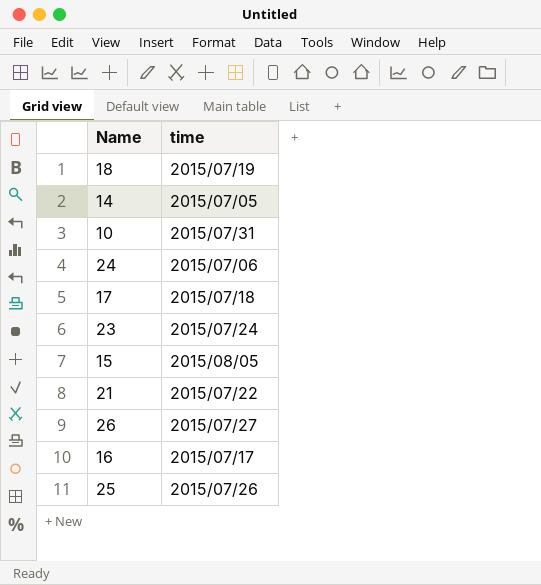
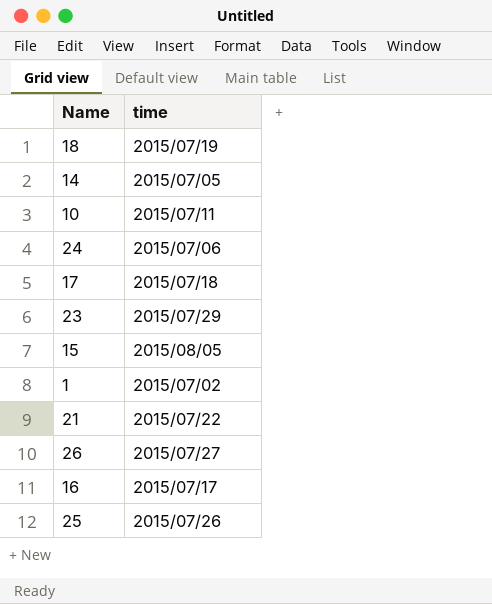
10 | time: 2015/07/31 -> 2015/07/11
23 | time: 2015/07/24 -> 2015/07/29
row 1: none -> 2015/07/02

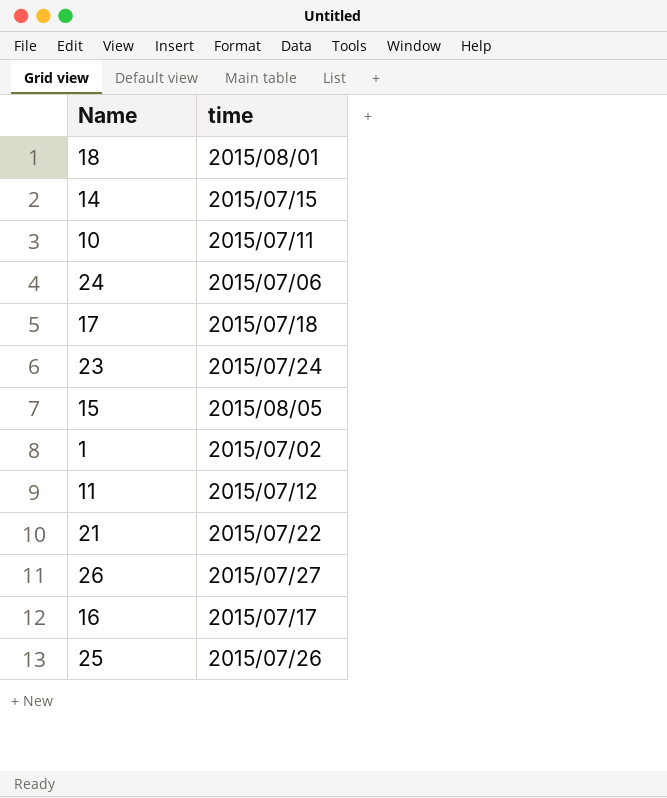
18 | time: 2015/07/19 -> 2015/08/01
14 | time: 2015/07/05 -> 2015/07/15
23 | time: 2015/07/29 -> 2015/07/24
row 11: none -> 2015/07/12

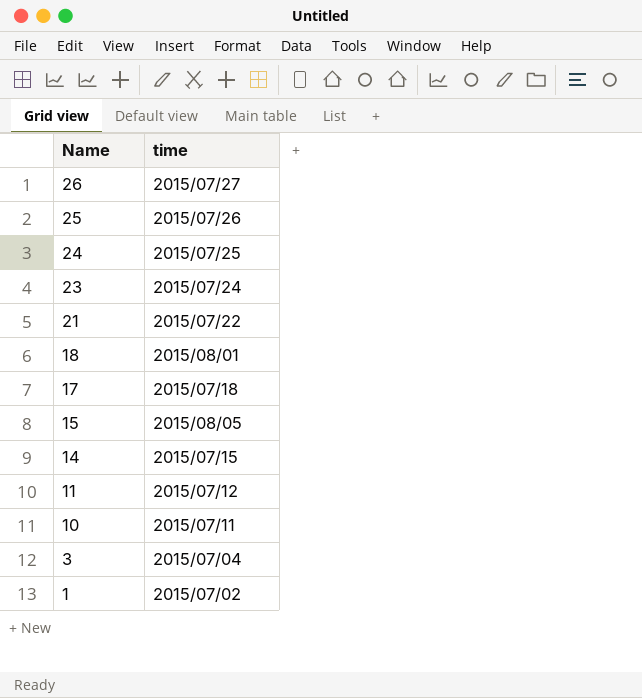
row order: none -> Name descending
row 16: 2015/07/17 -> none
24 | time: 2015/07/06 -> 2015/07/25
row 3: none -> 2015/07/04

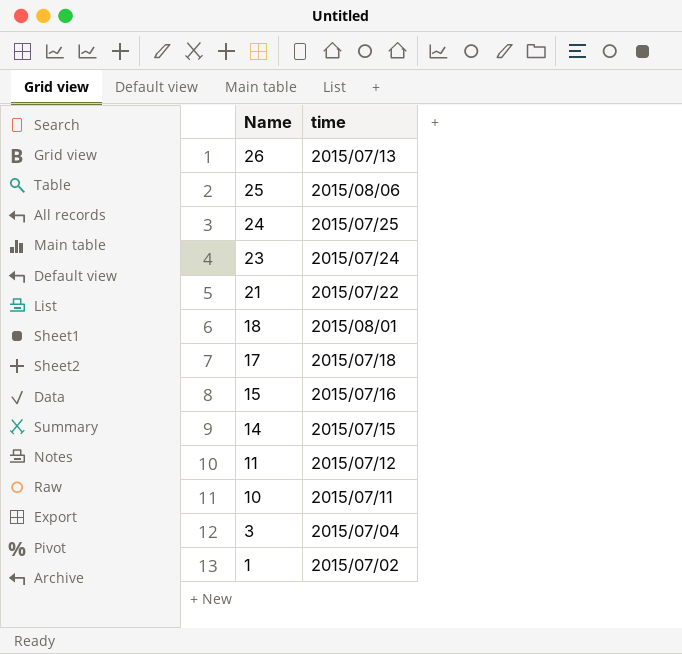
26 | time: 2015/07/27 -> 2015/07/13
25 | time: 2015/07/26 -> 2015/08/06
15 | time: 2015/08/05 -> 2015/07/16

